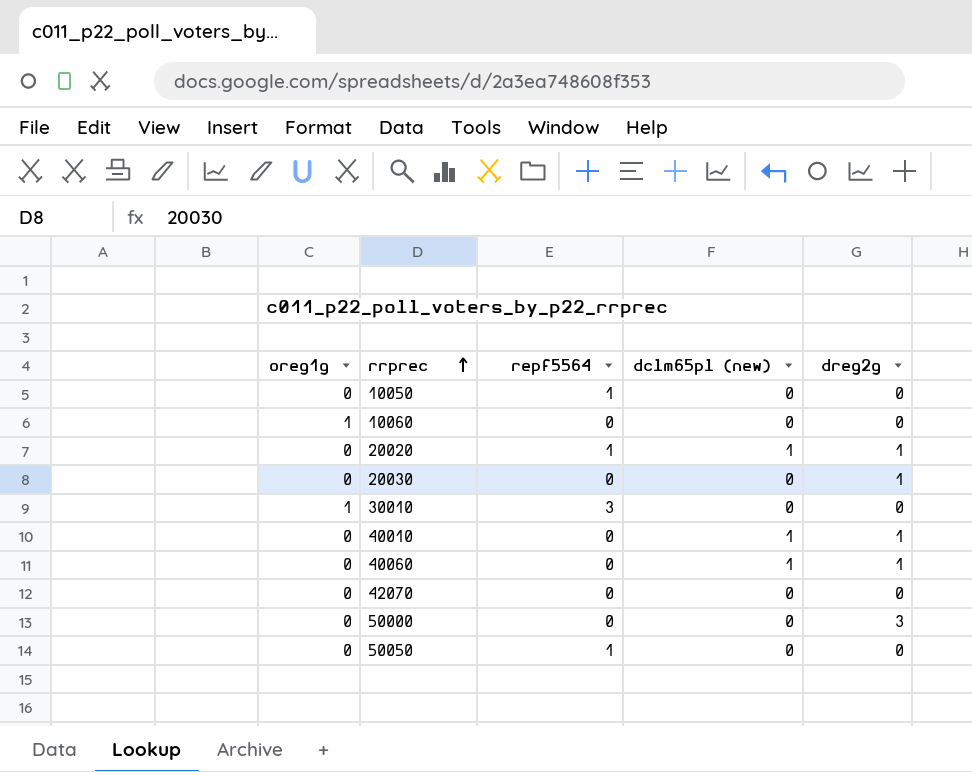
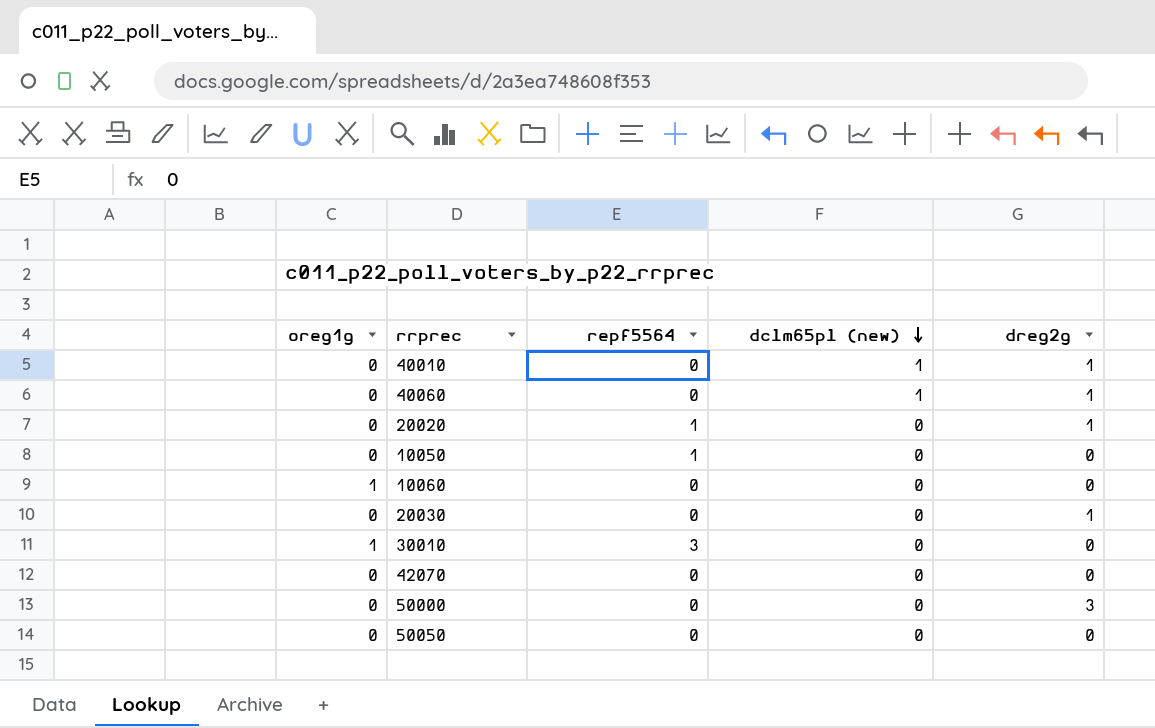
row order: rrprec ascending -> dclm65pl (new) descending
20020 | dclm65pl (new): 1 -> 0
50050 | repf5564: 1 -> 0

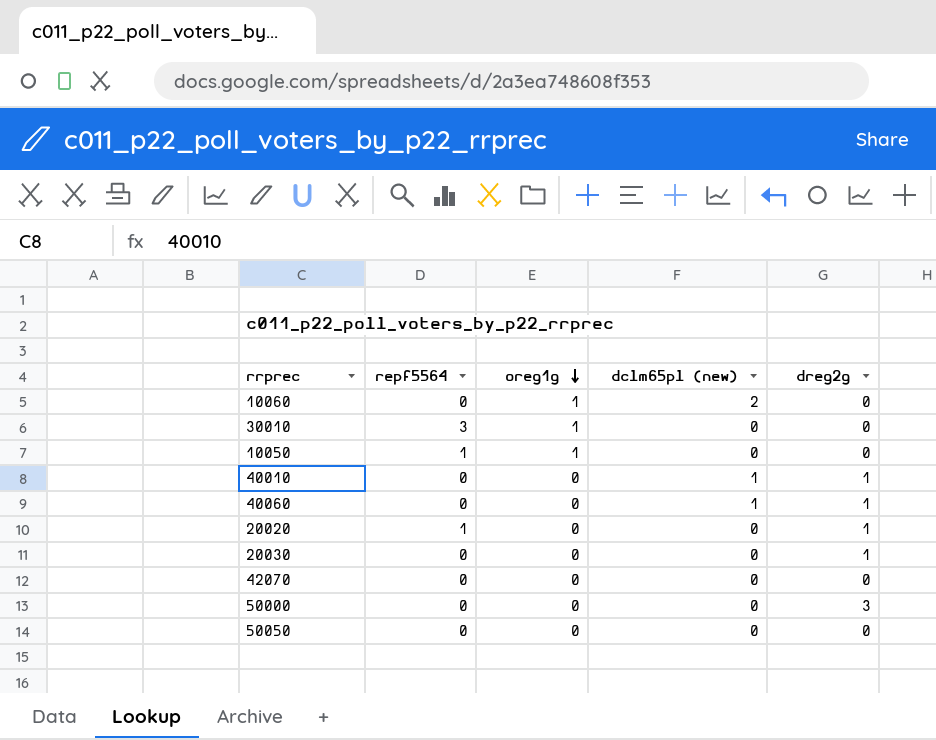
row order: dclm65pl (new) descending -> oreg1g descending
column oreg1g | position: 1 -> 3
10060 | dclm65pl (new): 0 -> 2
10050 | oreg1g: 0 -> 1

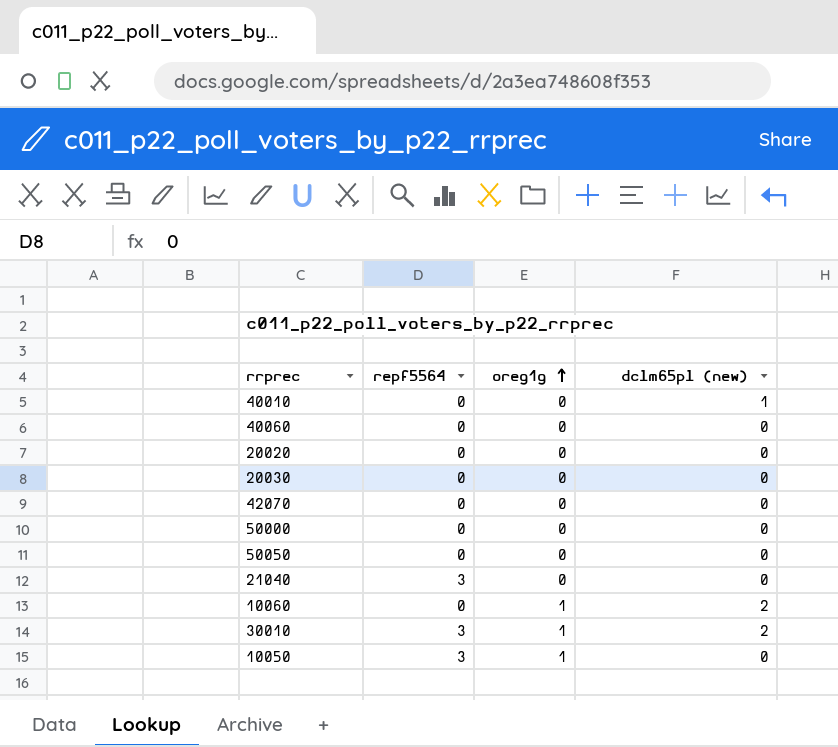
row order: oreg1g descending -> oreg1g ascending
column dreg2g | position: 5 -> none
40060 | dclm65pl (new): 1 -> 0
20020 | repf5564: 1 -> 0
row 21040: none -> 3 | 0 | 0
30010 | dclm65pl (new): 0 -> 2
10050 | repf5564: 1 -> 3

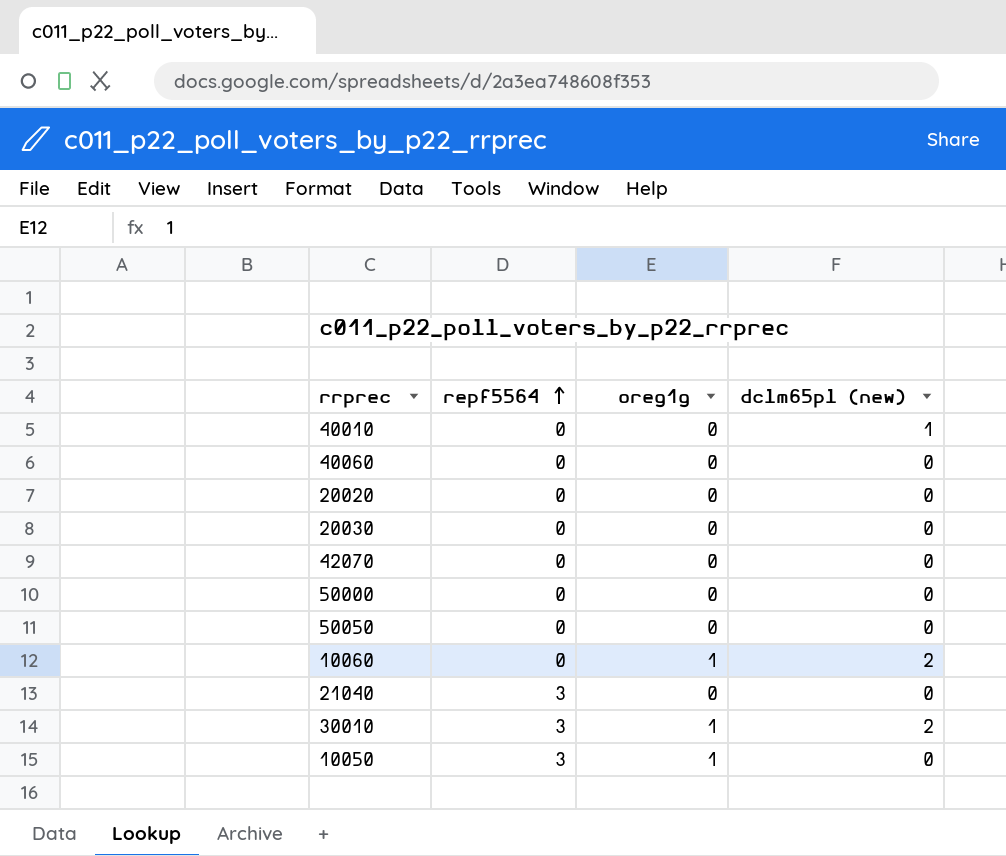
row order: oreg1g ascending -> repf5564 ascending

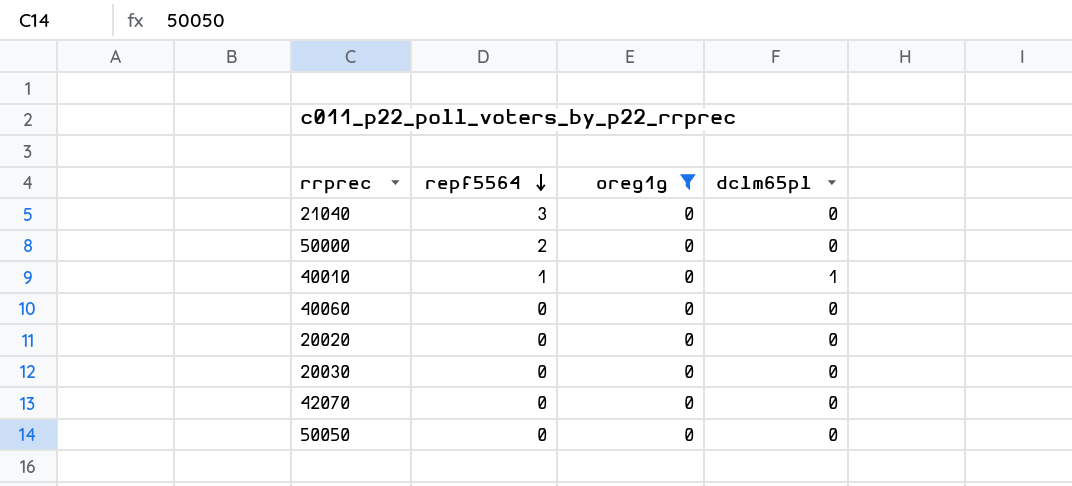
filter: none -> oreg1g = 0
row order: repf5564 ascending -> repf5564 descending
column name: dclm65pl (new) -> dclm65pl
50000 | repf5564: 0 -> 2
40010 | repf5564: 0 -> 1

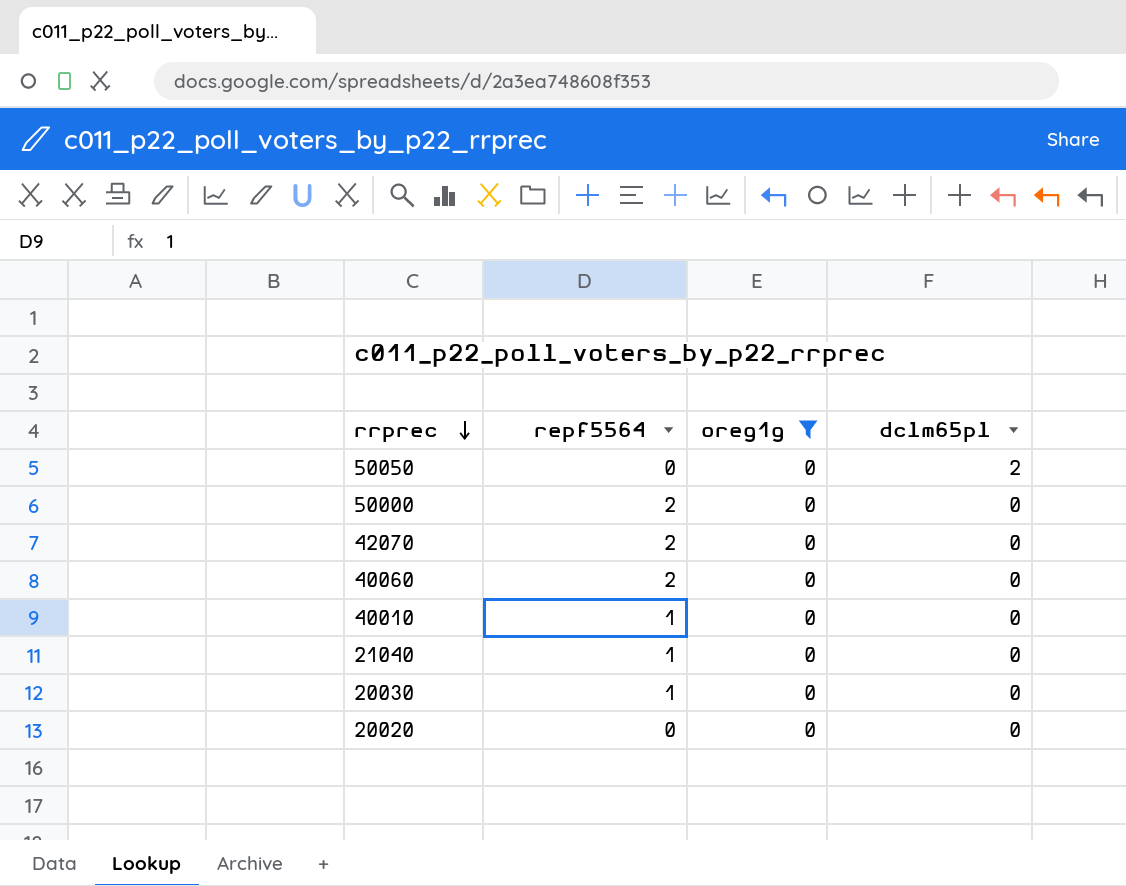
row order: repf5564 descending -> rrprec descending
50050 | dclm65pl: 0 -> 2
42070 | repf5564: 0 -> 2
40060 | repf5564: 0 -> 2
40010 | dclm65pl: 1 -> 0
21040 | repf5564: 3 -> 1
20030 | repf5564: 0 -> 1

